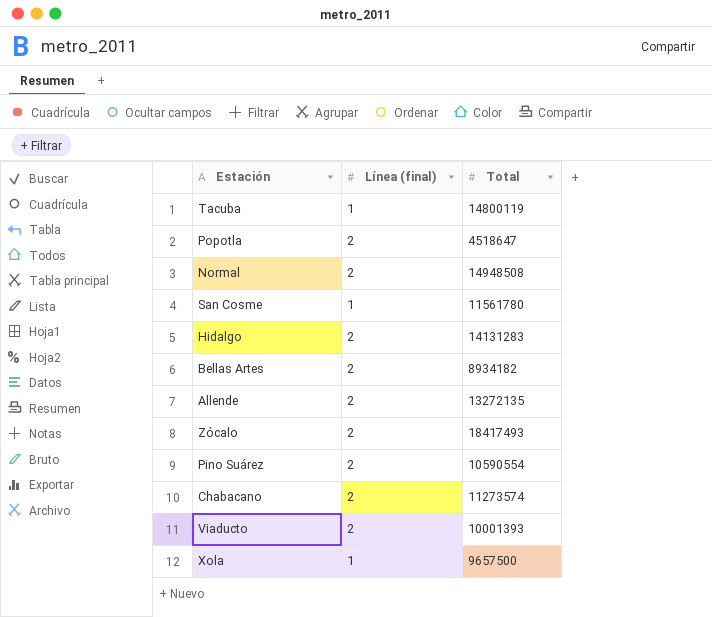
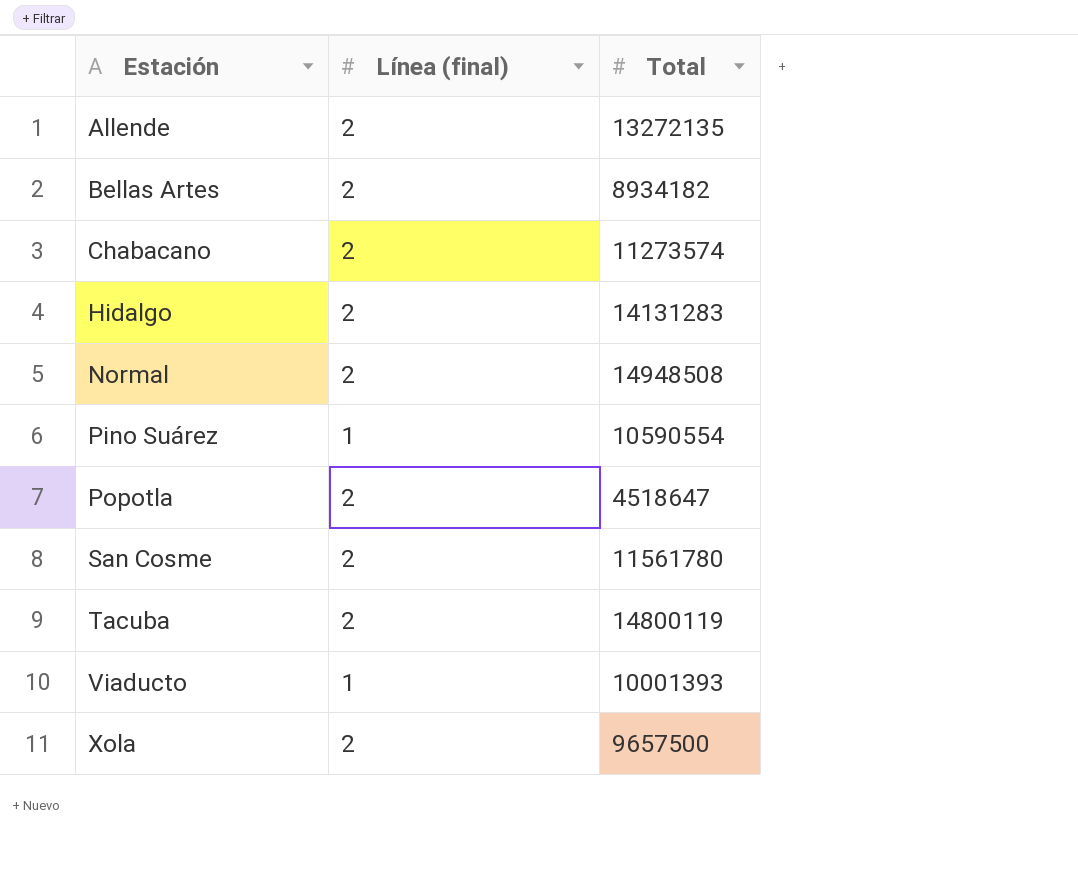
row order: none -> Estación ascending
row Zócalo: 2 | 18417493 -> none
Pino Suárez | Línea (final): 2 -> 1
San Cosme | Línea (final): 1 -> 2
Tacuba | Línea (final): 1 -> 2
Viaducto | Línea (final): 2 -> 1
Xola | Línea (final): 1 -> 2

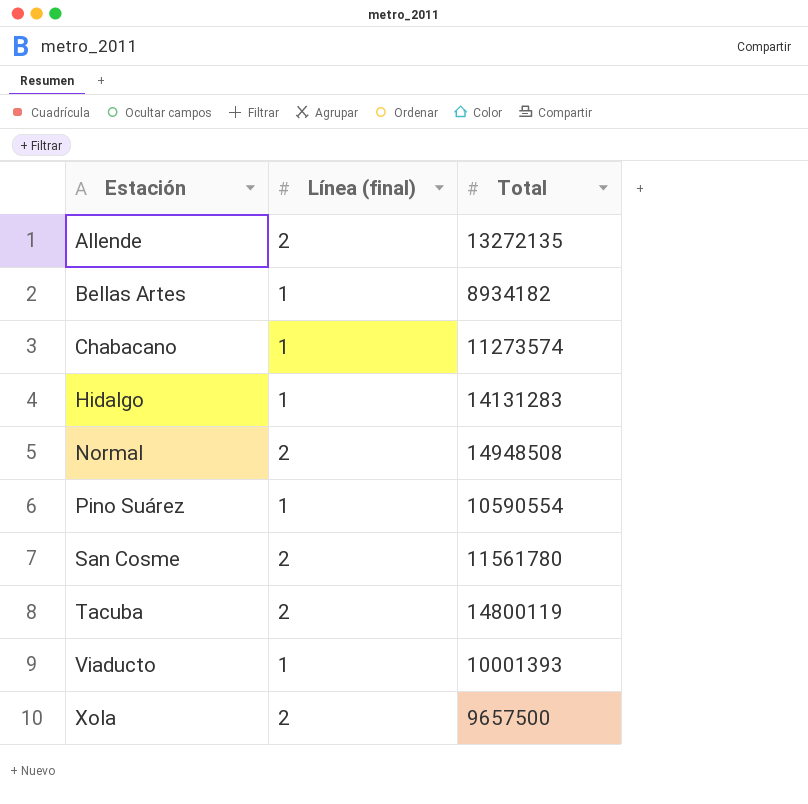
row Popotla: 2 | 4518647 -> none
Bellas Artes | Línea (final): 2 -> 1
Chabacano | Línea (final): 2 -> 1
Hidalgo | Línea (final): 2 -> 1

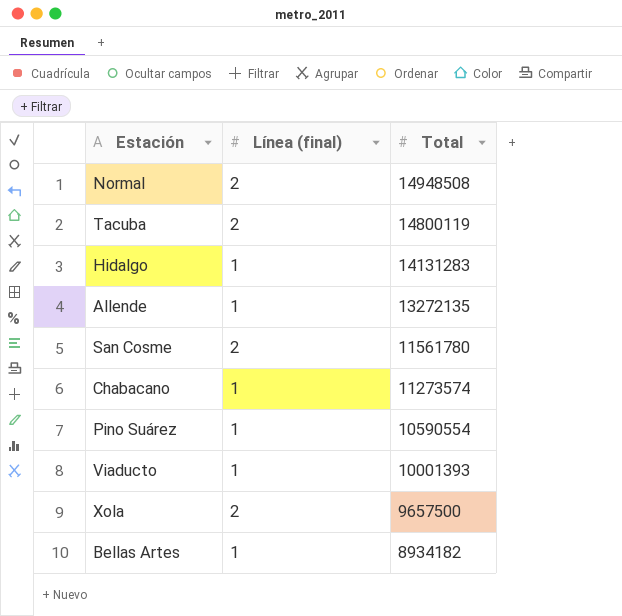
row order: Estación ascending -> Total descending
Allende | Línea (final): 2 -> 1

